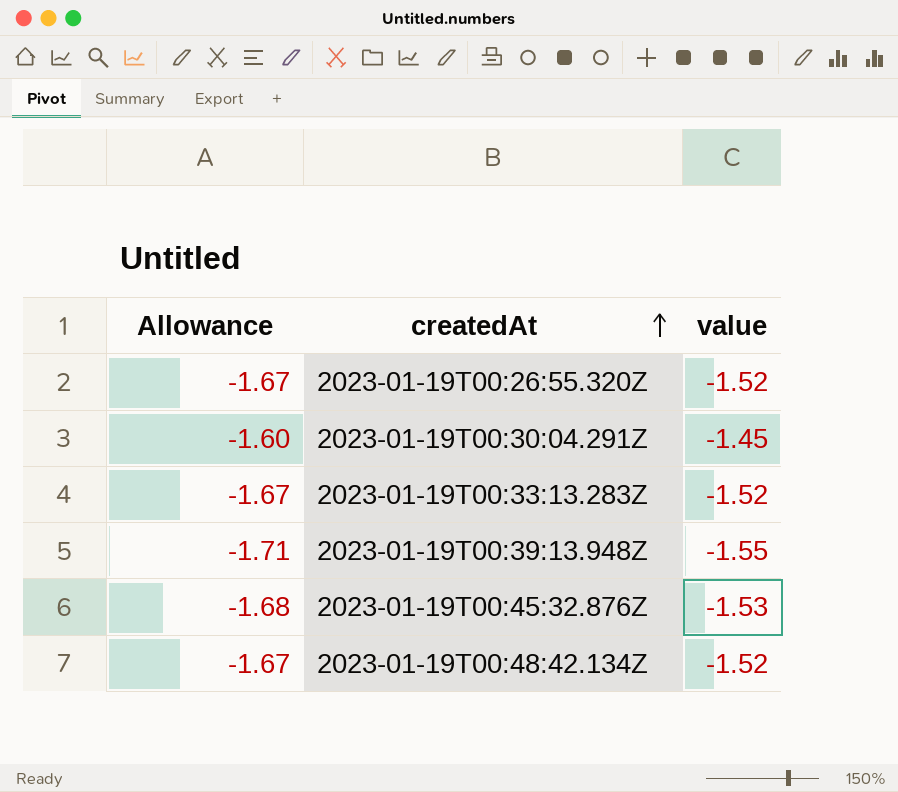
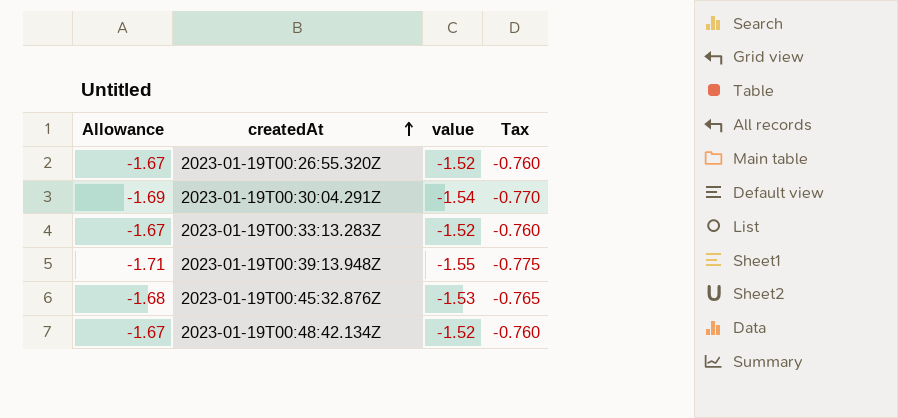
column Tax | formula: none -> [value] * 0.5
2023-01-19T00:30:04.291Z | Allowance: -1.60 -> -1.69
2023-01-19T00:30:04.291Z | value: -1.45 -> -1.54

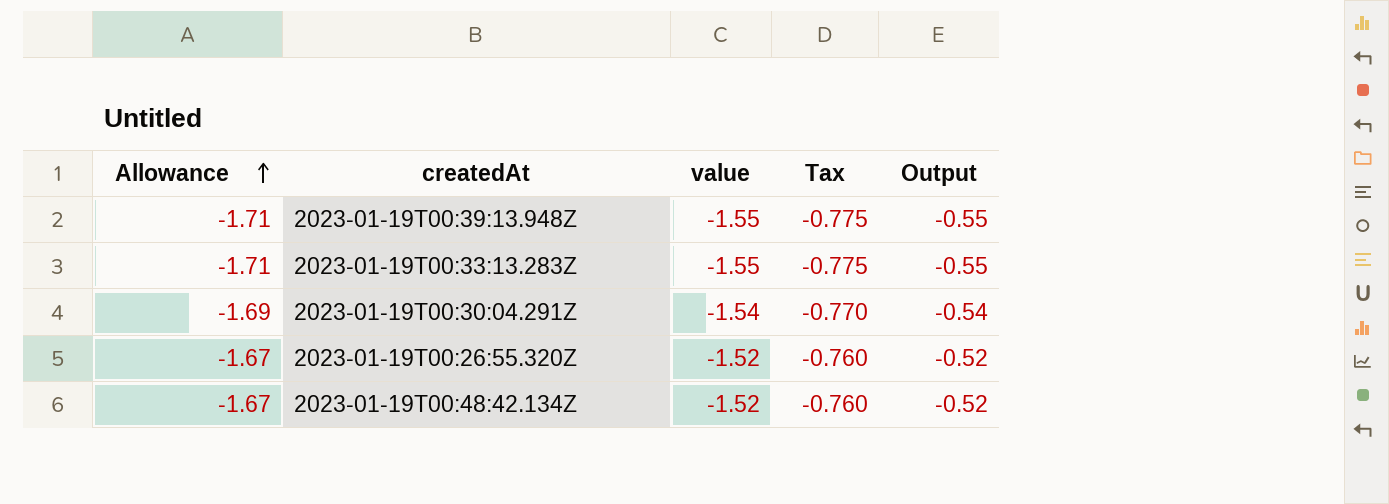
row order: createdAt ascending -> Allowance ascending
column Output | formula: none -> [value] + 1
row 2023-01-19T00:45:32.876Z: -1.68 | -1.53 | -0.765 -> none
2023-01-19T00:33:13.283Z | Allowance: -1.67 -> -1.71
2023-01-19T00:33:13.283Z | value: -1.52 -> -1.55
2023-01-19T00:33:13.283Z | Tax: -0.760 -> -0.775

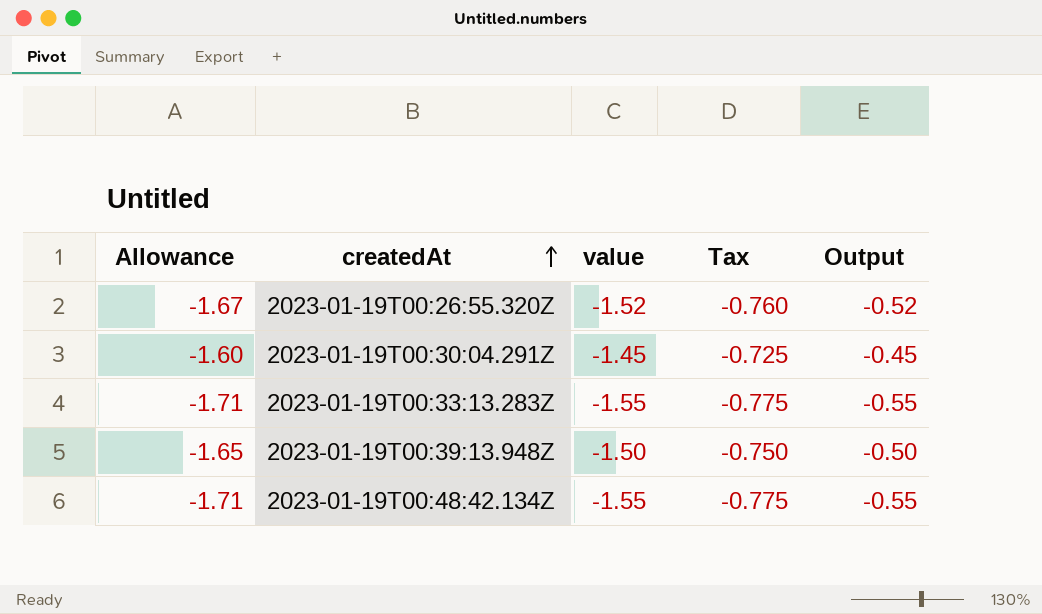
row order: Allowance ascending -> createdAt ascending
2023-01-19T00:30:04.291Z | Allowance: -1.69 -> -1.60
2023-01-19T00:30:04.291Z | value: -1.54 -> -1.45
2023-01-19T00:30:04.291Z | Tax: -0.770 -> -0.725
2023-01-19T00:30:04.291Z | Output: -0.54 -> -0.45
2023-01-19T00:39:13.948Z | Allowance: -1.71 -> -1.65
2023-01-19T00:39:13.948Z | value: -1.55 -> -1.50
2023-01-19T00:39:13.948Z | Tax: -0.775 -> -0.750
2023-01-19T00:39:13.948Z | Output: -0.55 -> -0.50
2023-01-19T00:48:42.134Z | Allowance: -1.67 -> -1.71
2023-01-19T00:48:42.134Z | value: -1.52 -> -1.55
2023-01-19T00:48:42.134Z | Tax: -0.760 -> -0.775
2023-01-19T00:48:42.134Z | Output: -0.52 -> -0.55

